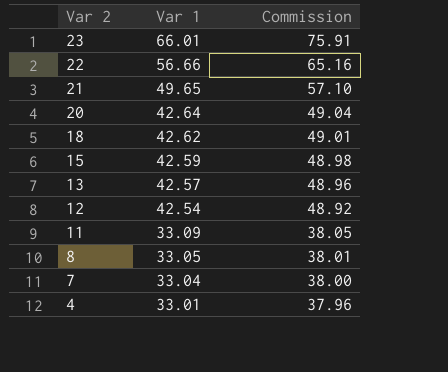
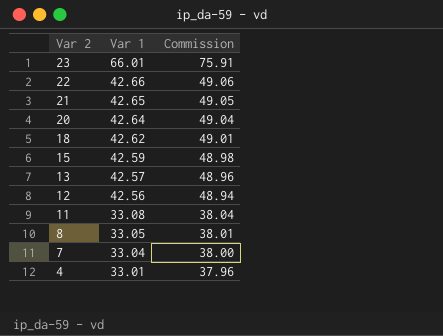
22 | Var 1: 56.66 -> 42.66
22 | Commission: 65.16 -> 49.06
21 | Var 1: 49.65 -> 42.65
21 | Commission: 57.10 -> 49.05
12 | Var 1: 42.54 -> 42.56
12 | Commission: 48.92 -> 48.94
11 | Var 1: 33.09 -> 33.08
11 | Commission: 38.05 -> 38.04

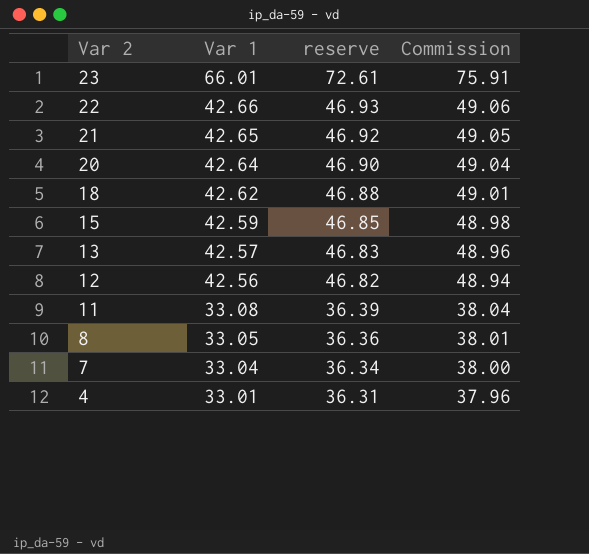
column reserve | formula: none -> [Var 1] * 1.1

